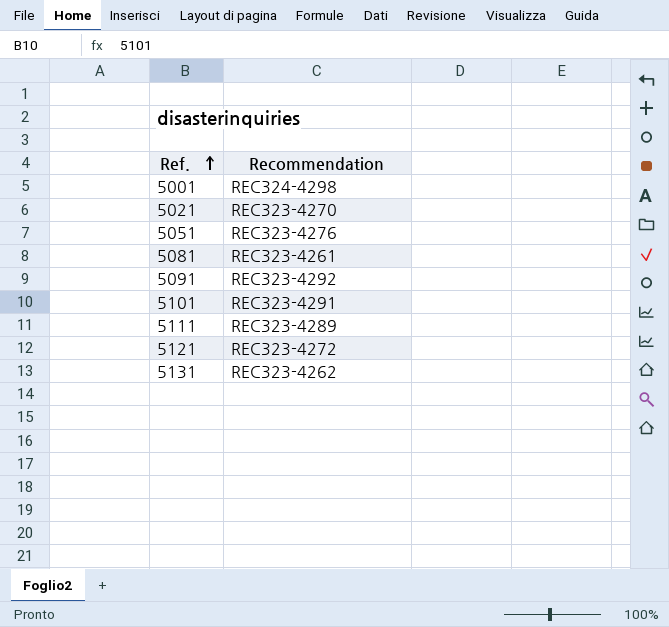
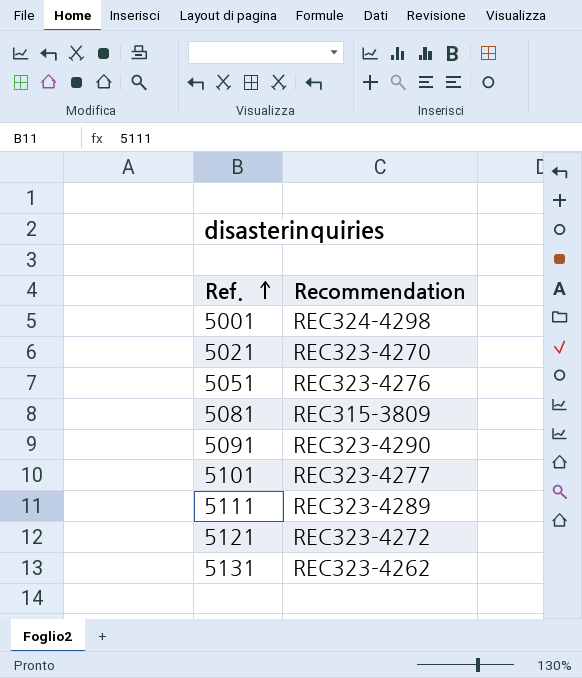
5081 | Recommendation: REC323-4261 -> REC315-3809
5091 | Recommendation: REC323-4292 -> REC323-4290
5101 | Recommendation: REC323-4291 -> REC323-4277

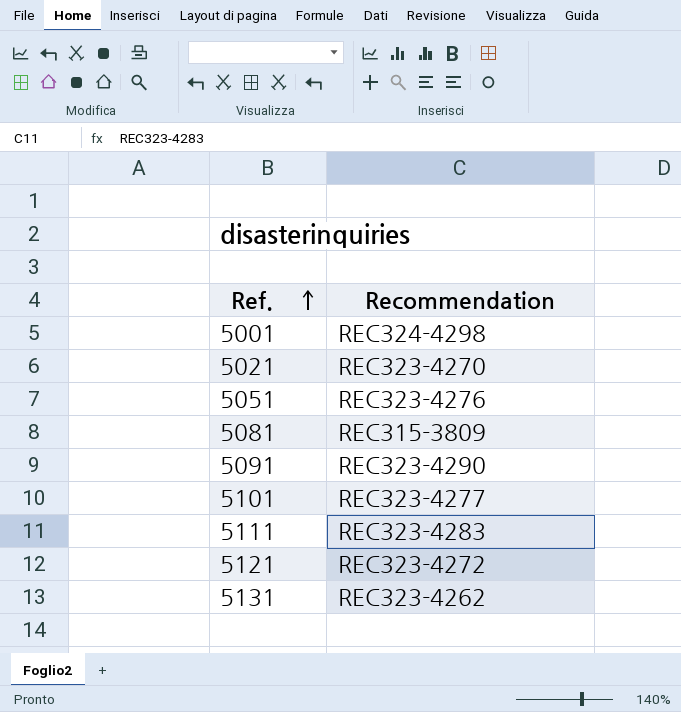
5111 | Recommendation: REC323-4289 -> REC323-4283

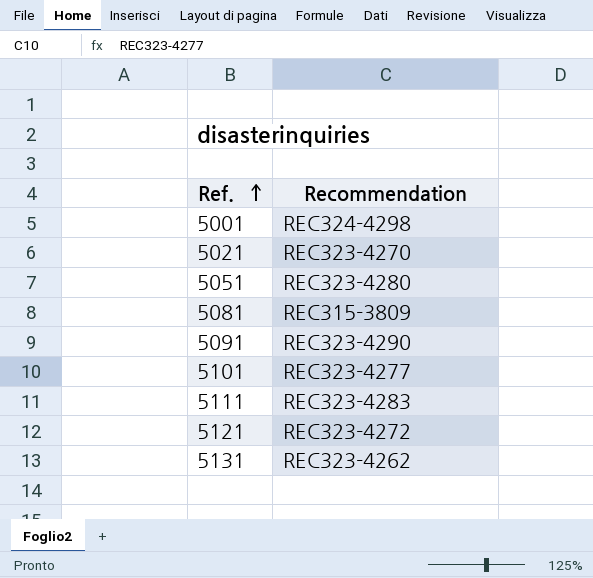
5051 | Recommendation: REC323-4276 -> REC323-4280

